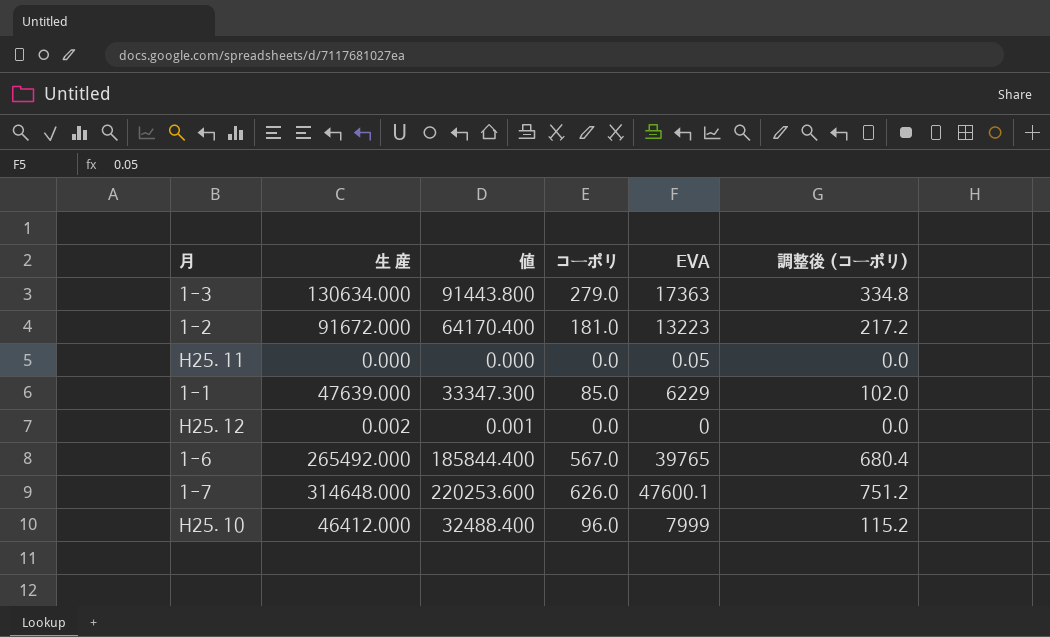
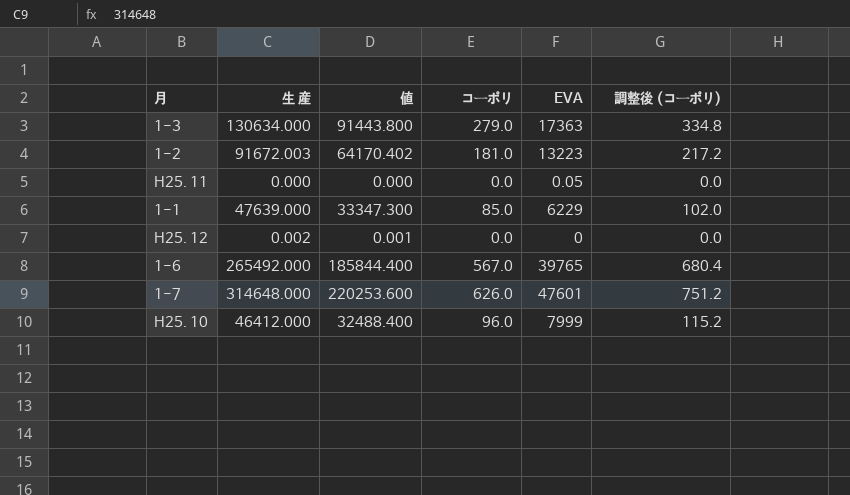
1-2 | 生 産: 91672.000 -> 91672.003
1-2 | 値: 64170.400 -> 64170.402
1-7 | EVA: 47600.1 -> 47601

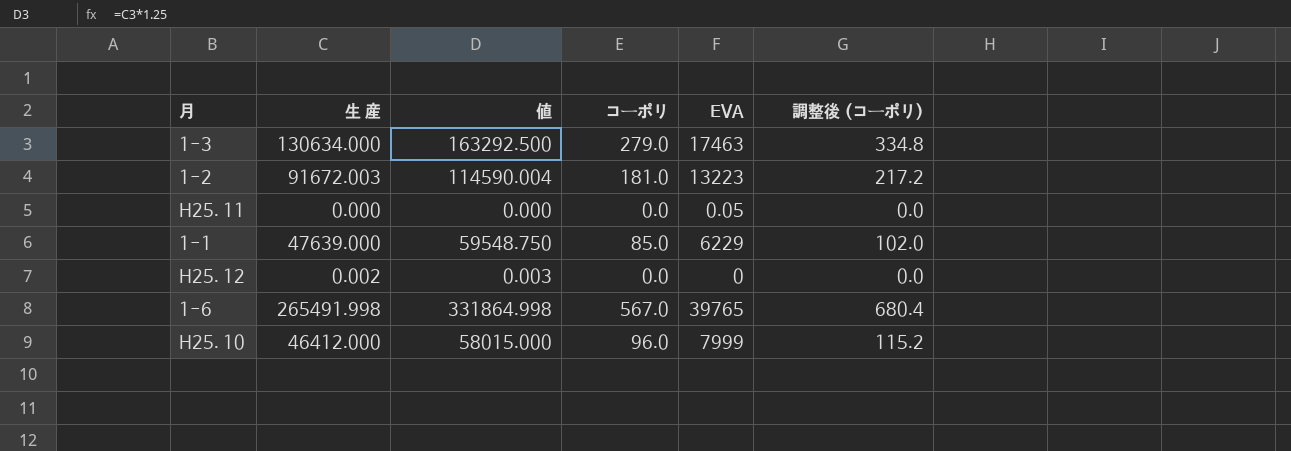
column 値 | formula: [生 産] * 0.7 -> [生 産] * 1.25
row 1-7: 314648.000 | 220253.600 | 626.0 | 47601 | 751.2 -> none
1-3 | EVA: 17363 -> 17463
1-6 | 生 産: 265492.000 -> 265491.998

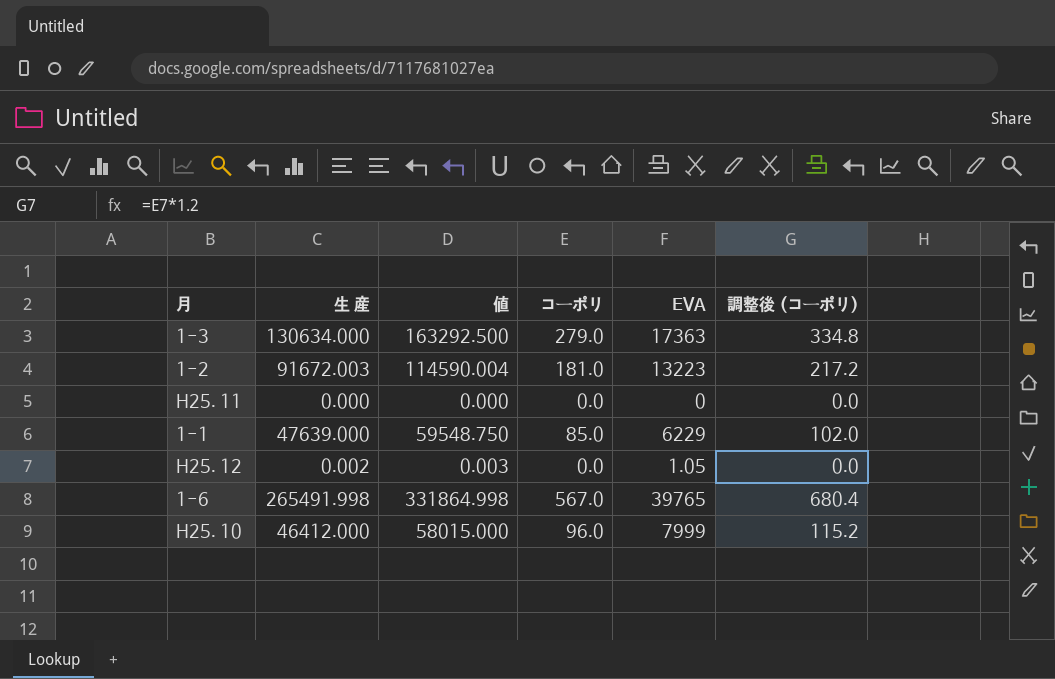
1-3 | EVA: 17463 -> 17363
H25. 11 | EVA: 0.05 -> 0
H25. 12 | EVA: 0 -> 1.05

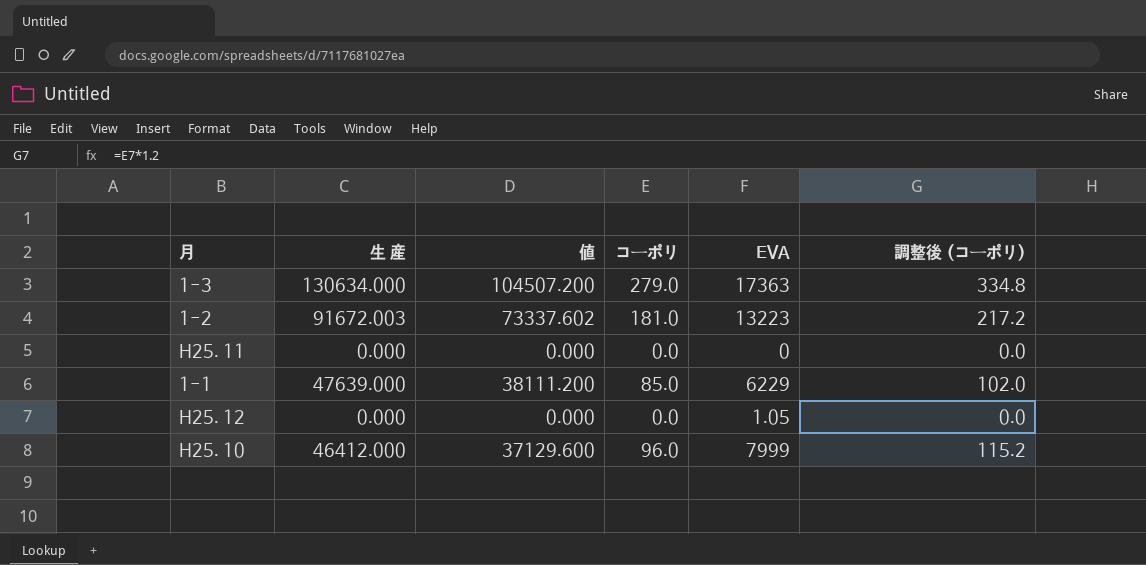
column 値 | formula: [生 産] * 1.25 -> [生 産] * 0.8
row 1-6: 265491.998 | 331864.998 | 567.0 | 39765 | 680.4 -> none
H25. 12 | 生 産: 0.002 -> 0.000

